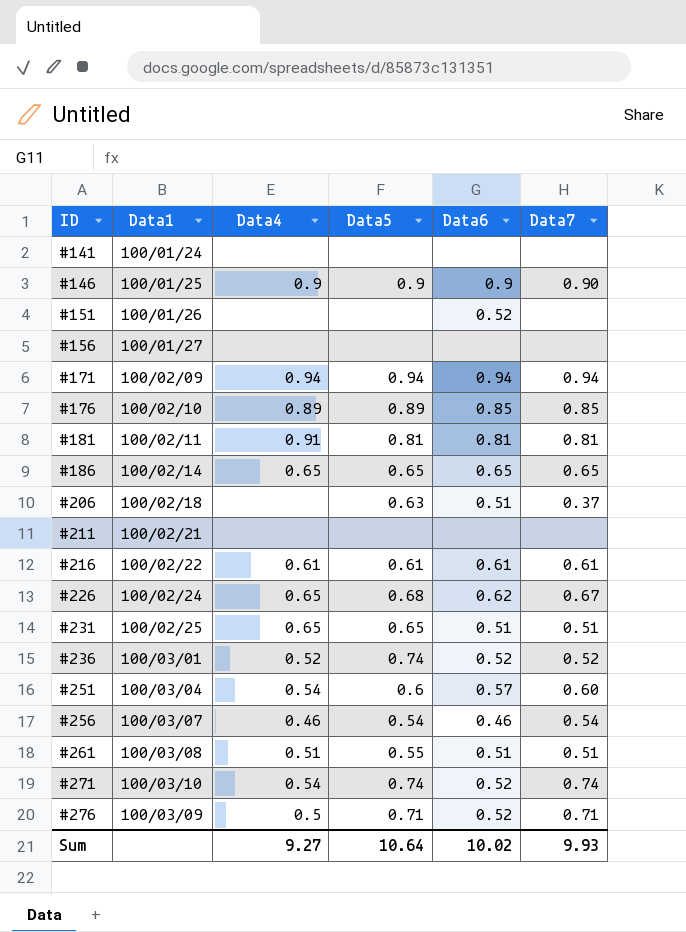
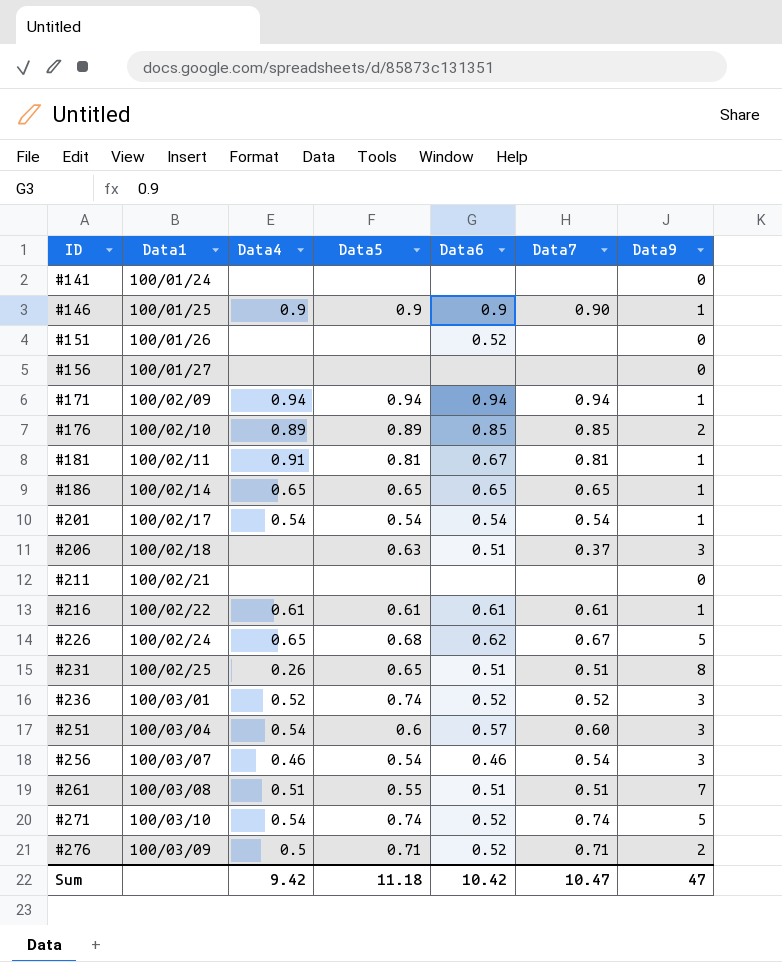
column Data9 | position: none -> 7
#181 | Data6: 0.81 -> 0.67
row #201: none -> 100/02/17 | 0.54 | 0.54 | 0.54 | 0.54 | 1
#231 | Data4: 0.65 -> 0.26
Sum | Data4: 9.27 -> 9.42
Sum | Data5: 10.64 -> 11.18
Sum | Data6: 10.02 -> 10.42
Sum | Data7: 9.93 -> 10.47

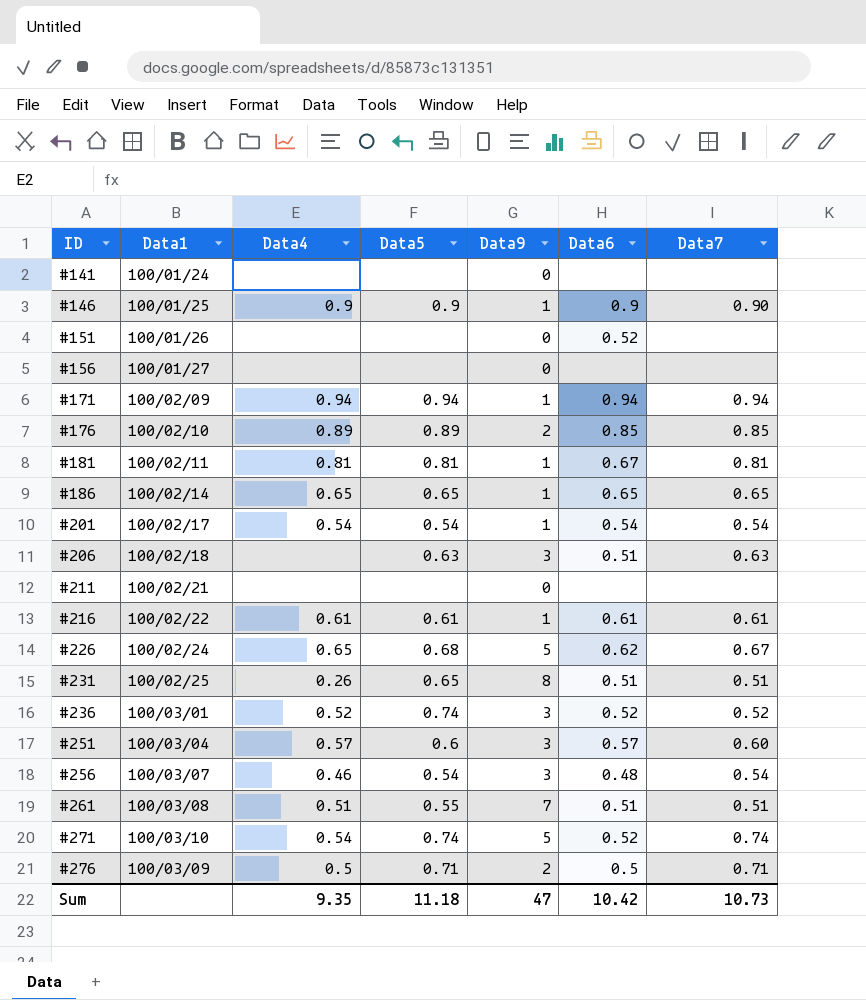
column Data9 | position: 7 -> 5
#181 | Data4: 0.91 -> 0.81
#206 | Data7: 0.37 -> 0.63
#251 | Data4: 0.54 -> 0.57
#256 | Data6: 0.46 -> 0.48
#276 | Data6: 0.52 -> 0.5
Sum | Data4: 9.42 -> 9.35
Sum | Data7: 10.47 -> 10.73

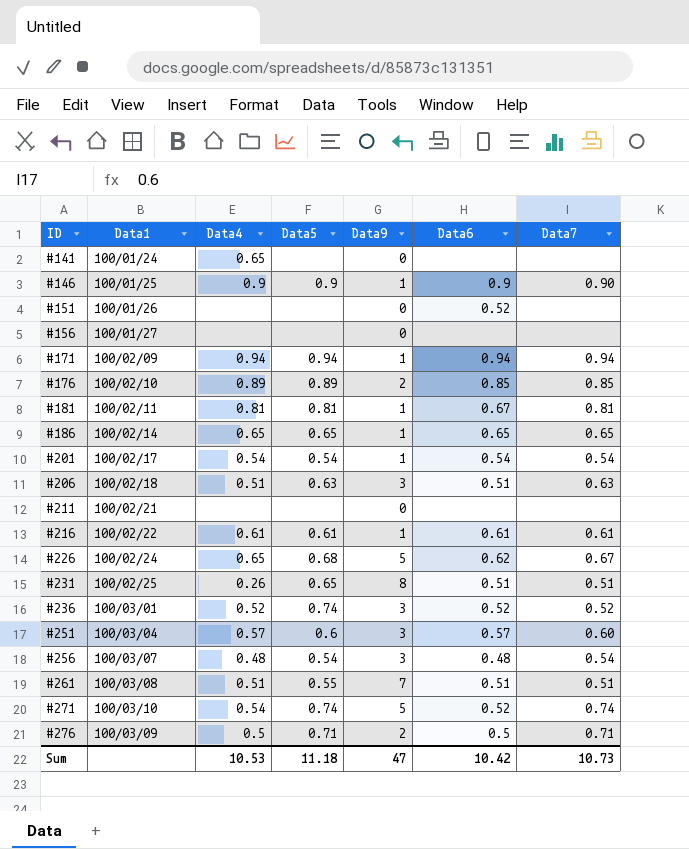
#141 | Data4: none -> 0.65
#206 | Data4: none -> 0.51
#256 | Data4: 0.46 -> 0.48
Sum | Data4: 9.35 -> 10.53

